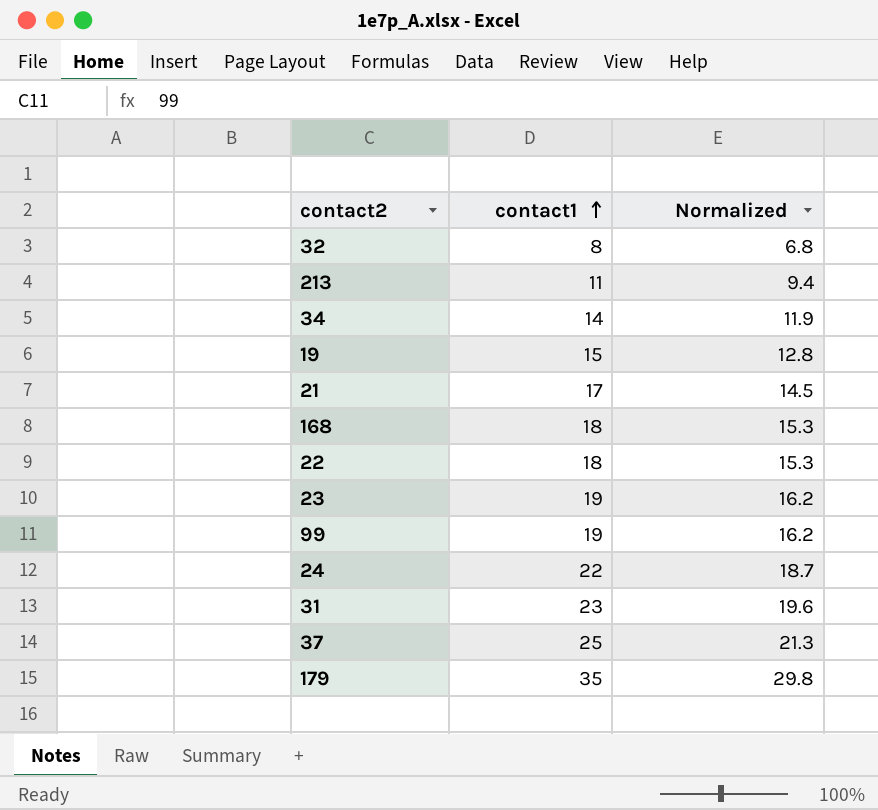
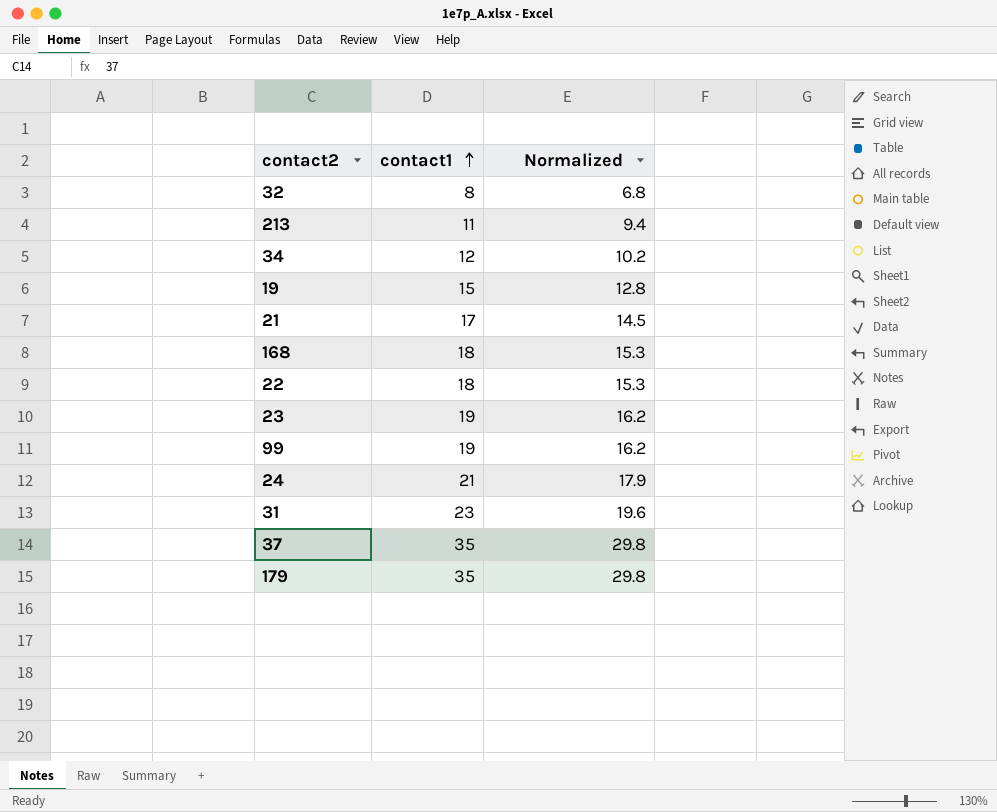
34 | contact1: 14 -> 12
34 | Normalized: 11.9 -> 10.2
24 | contact1: 22 -> 21
24 | Normalized: 18.7 -> 17.9
37 | contact1: 25 -> 35
37 | Normalized: 21.3 -> 29.8

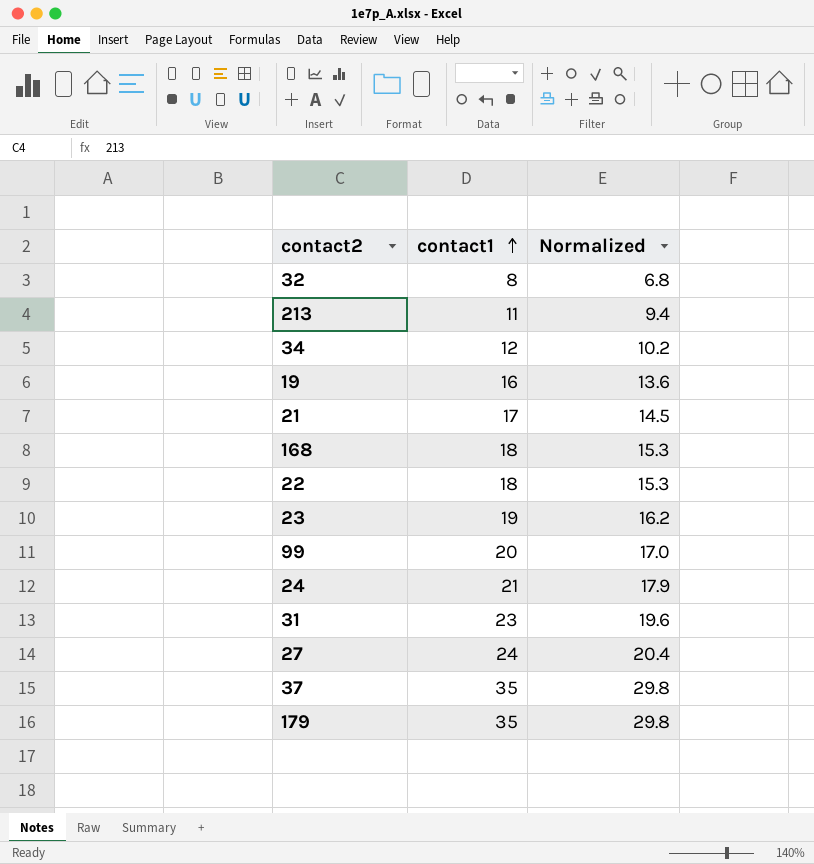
19 | contact1: 15 -> 16
19 | Normalized: 12.8 -> 13.6
99 | contact1: 19 -> 20
99 | Normalized: 16.2 -> 17.0
row 27: none -> 24 | 20.4

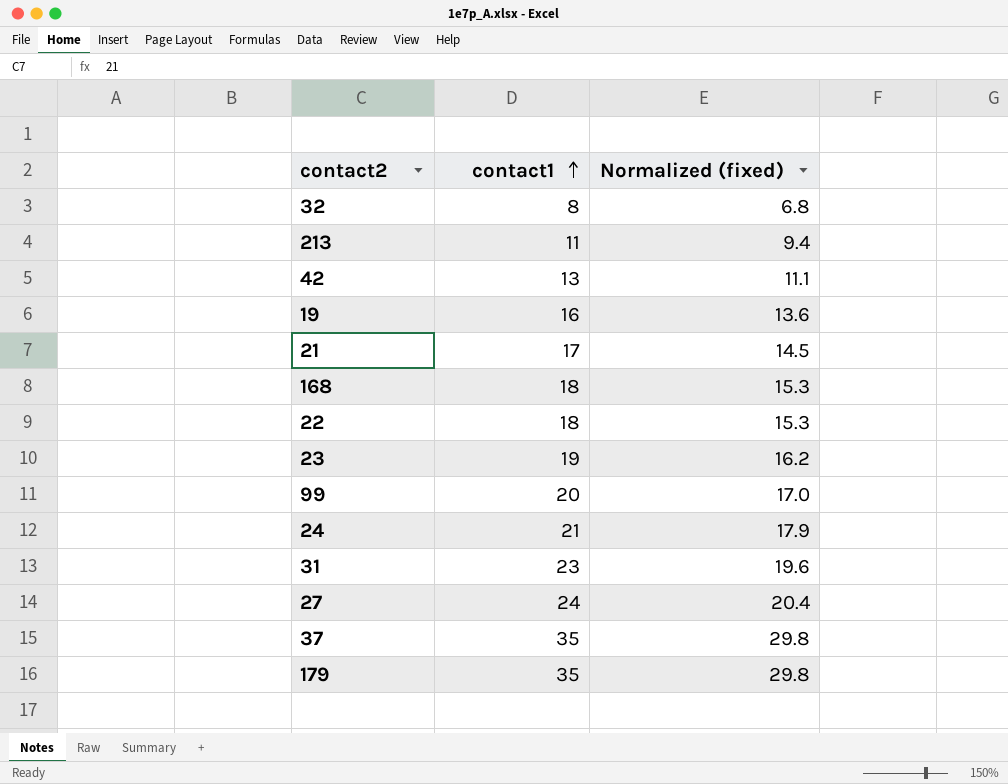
column name: Normalized -> Normalized (fixed)
row 34: 12 | 10.2 -> none
row 42: none -> 13 | 11.1

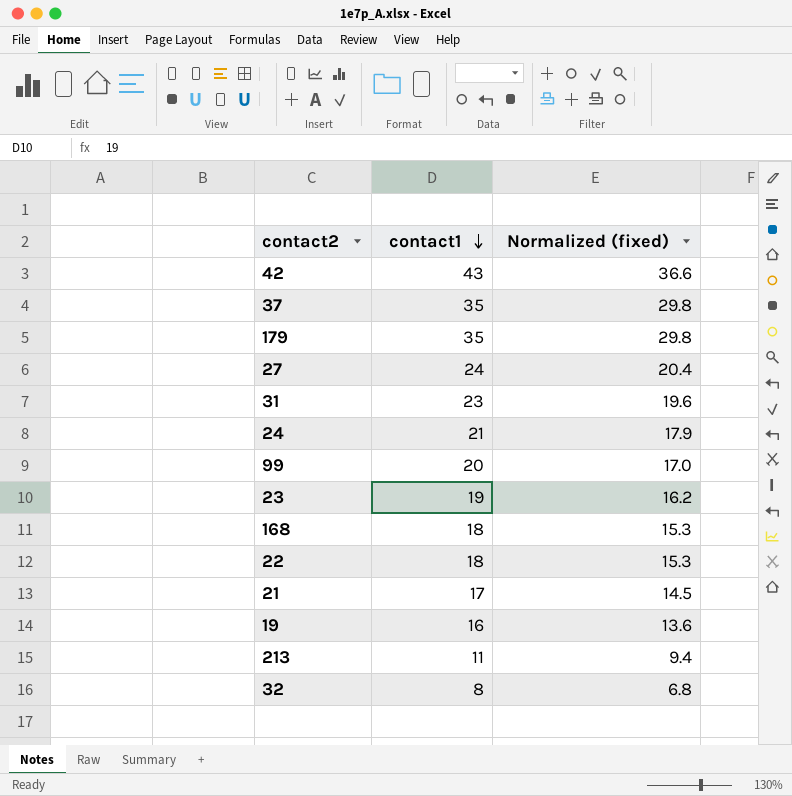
row order: contact1 ascending -> contact1 descending
42 | contact1: 13 -> 43
42 | Normalized (fixed): 11.1 -> 36.6

